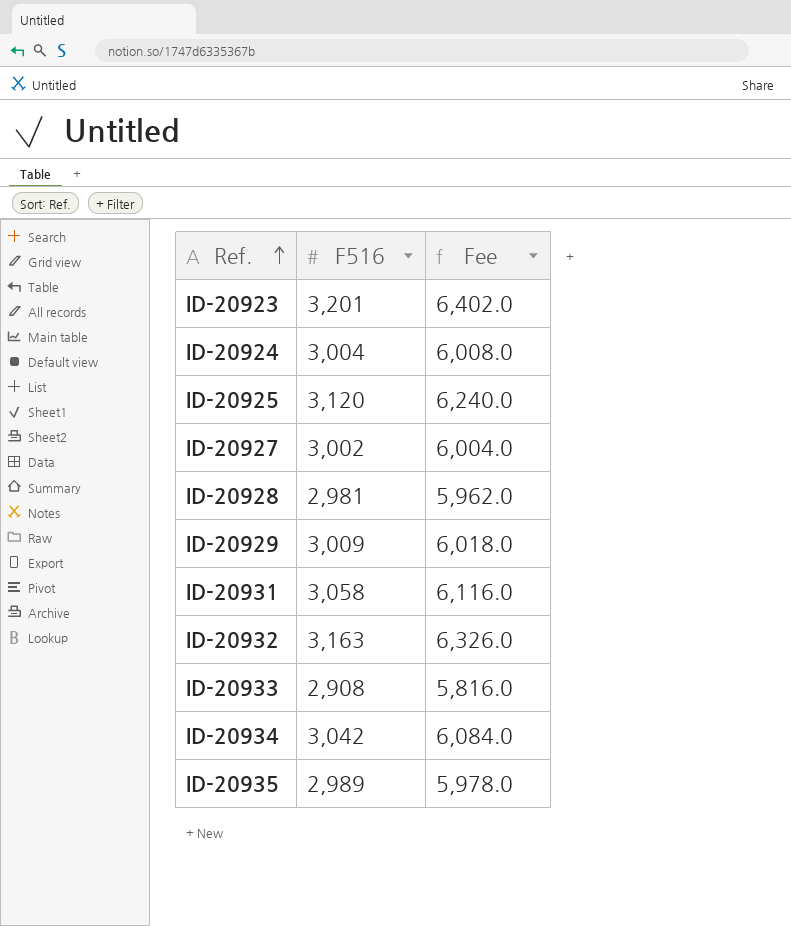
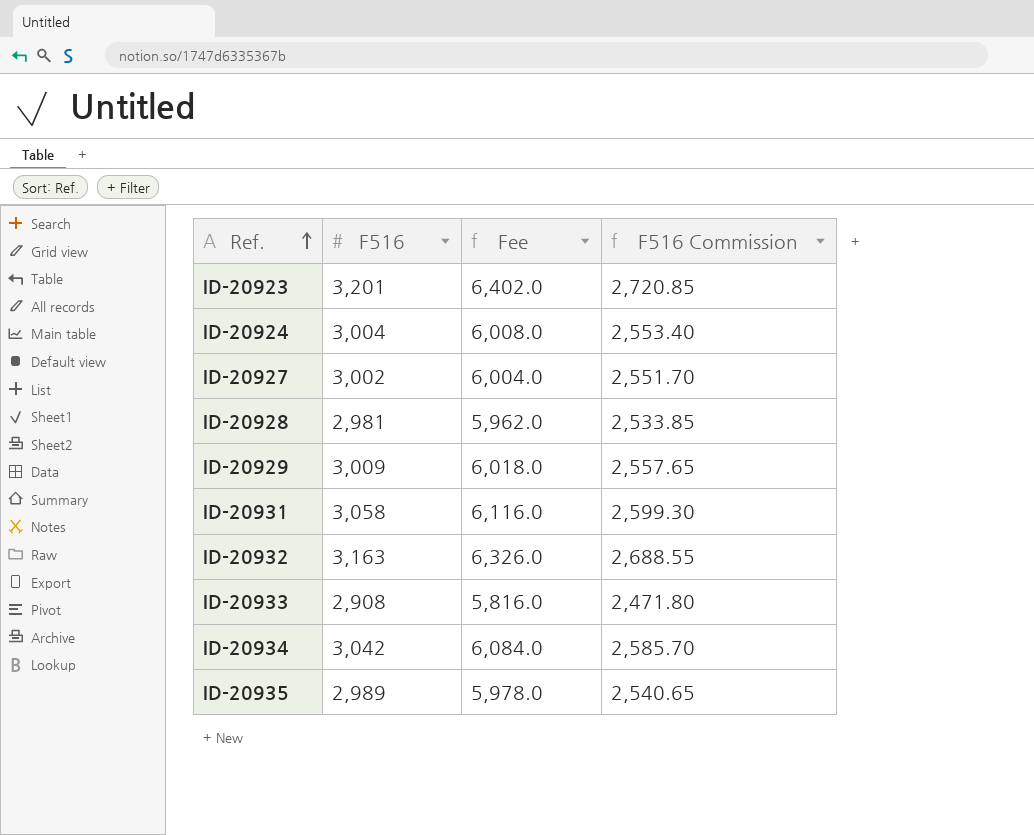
column F516 Commission | formula: none -> [F516] * 0.85
row ID-20925: 3,120 | 6,240.0 -> none

